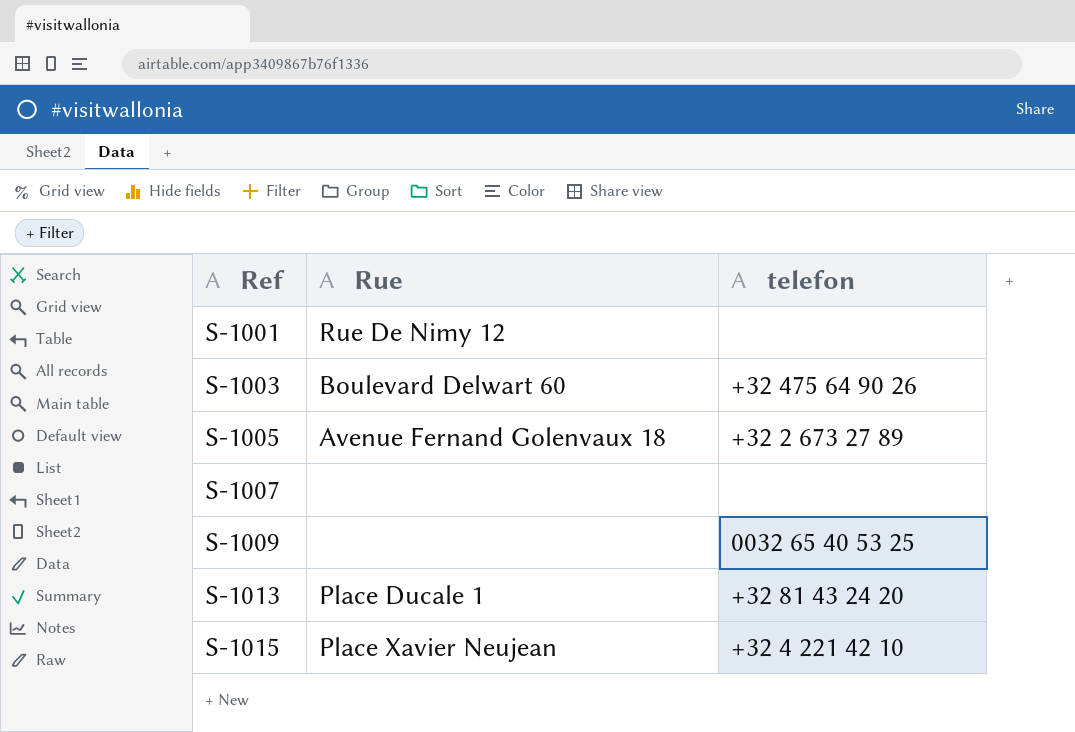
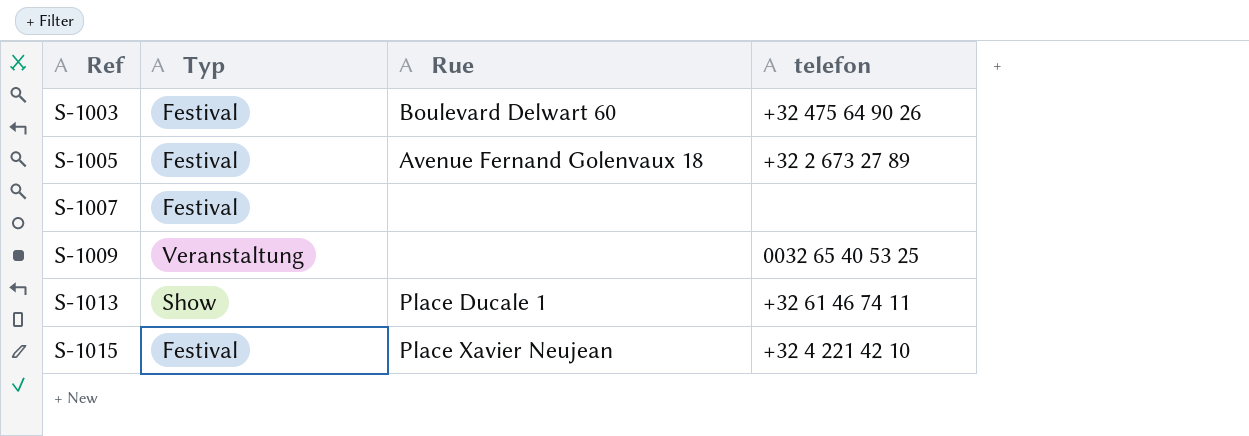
column Typ | position: none -> 2
row S-1001: Rue De Nimy 12 | none -> none
S-1013 | telefon: +32 81 43 24 20 -> +32 61 46 74 11

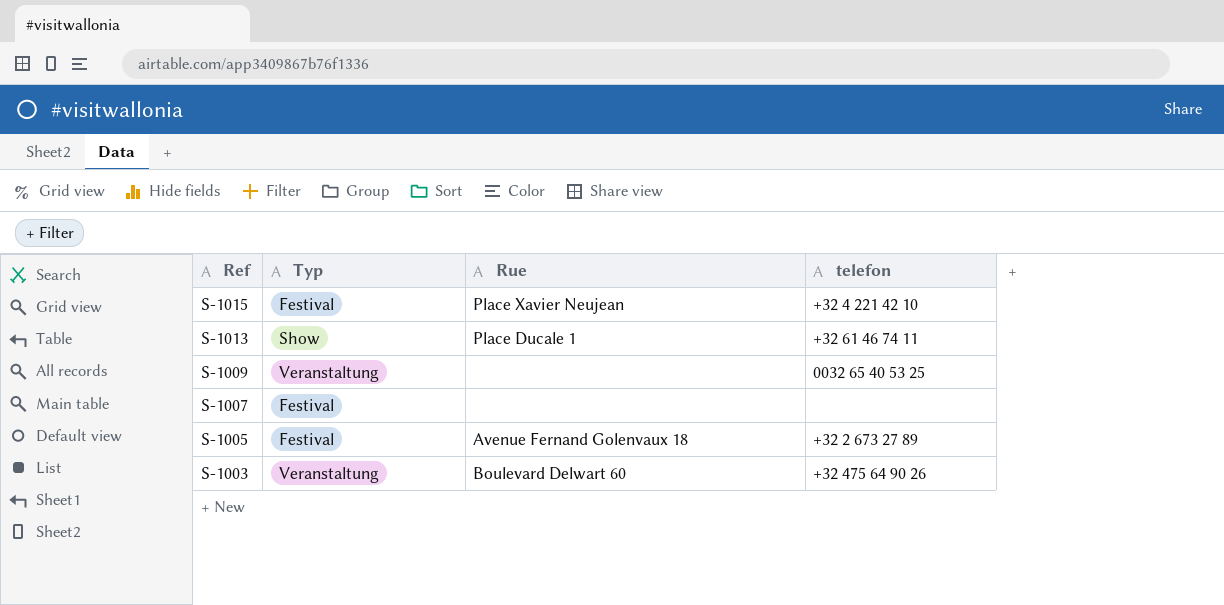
row order: Ref ascending -> Ref descending
S-1003 | Typ: Festival -> Veranstaltung

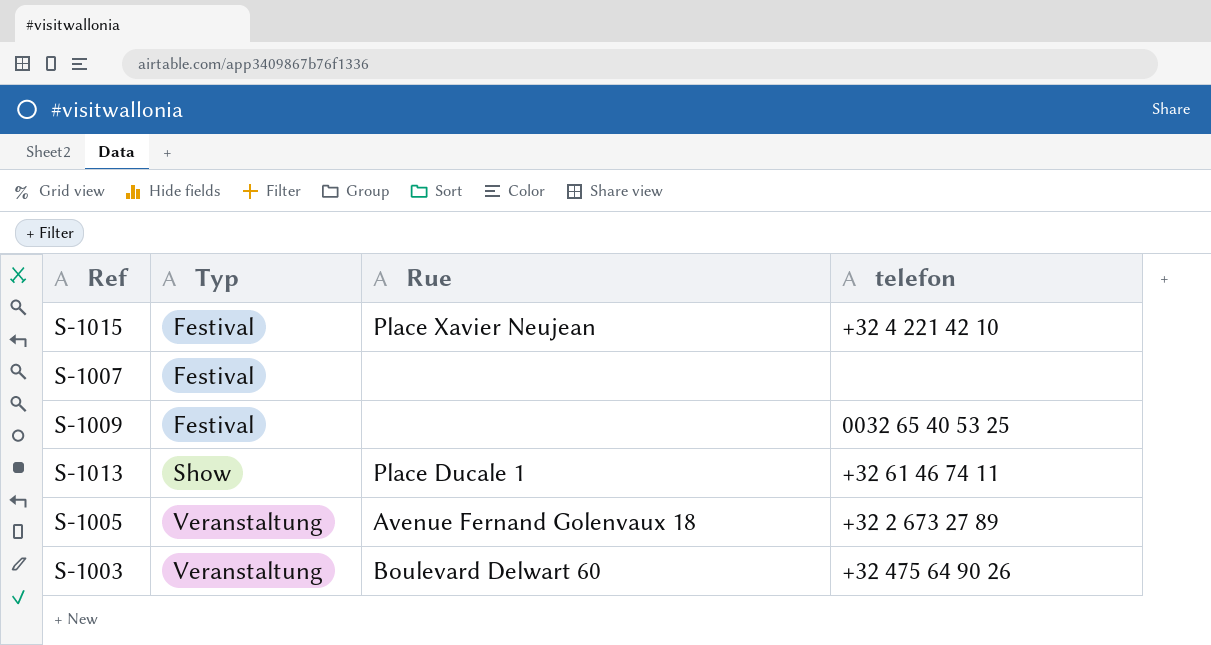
row order: Ref descending -> Typ ascending
S-1009 | Typ: Veranstaltung -> Festival
S-1005 | Typ: Festival -> Veranstaltung

